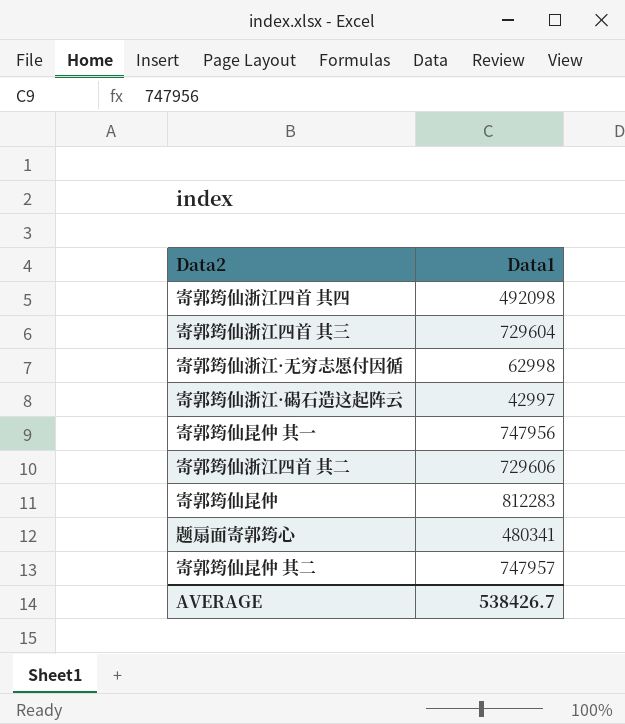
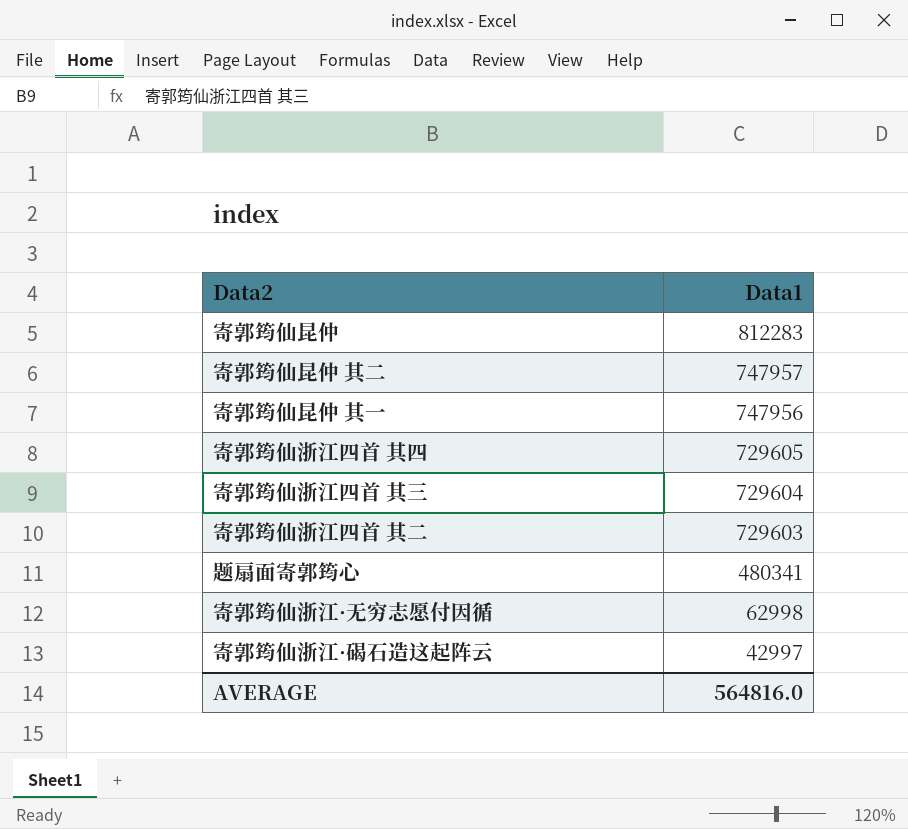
row order: none -> Data1 descending
寄郭筠仙浙江四首 其四 | Data1: 492098 -> 729605
寄郭筠仙浙江四首 其二 | Data1: 729606 -> 729603
AVERAGE | Data1: 538426.7 -> 564816.0

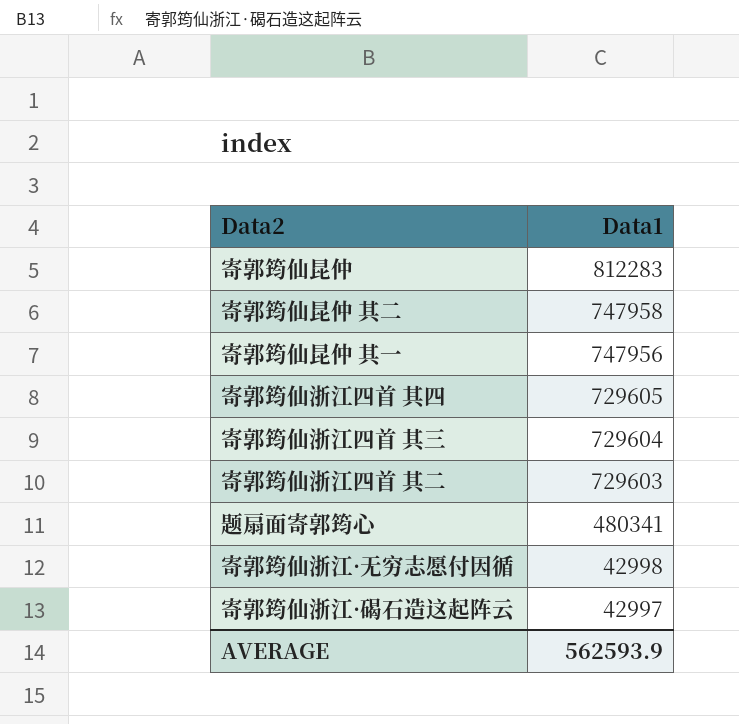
寄郭筠仙昆仲 其二 | Data1: 747957 -> 747958
寄郭筠仙浙江·无穷志愿付因循 | Data1: 62998 -> 42998
AVERAGE | Data1: 564816.0 -> 562593.9

